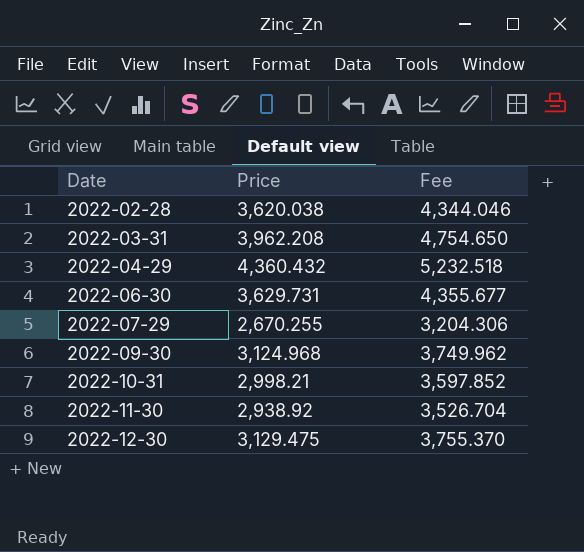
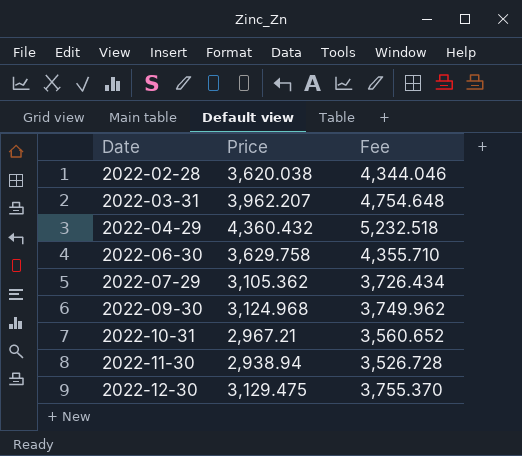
2022-03-31 | Price: 3,962.208 -> 3,962.207
2022-03-31 | Fee: 4,754.650 -> 4,754.648
2022-06-30 | Price: 3,629.731 -> 3,629.758
2022-06-30 | Fee: 4,355.677 -> 4,355.710
2022-07-29 | Price: 2,670.255 -> 3,105.362
2022-07-29 | Fee: 3,204.306 -> 3,726.434
2022-10-31 | Price: 2,998.21 -> 2,967.21
2022-10-31 | Fee: 3,597.852 -> 3,560.652
2022-11-30 | Price: 2,938.92 -> 2,938.94
2022-11-30 | Fee: 3,526.704 -> 3,526.728

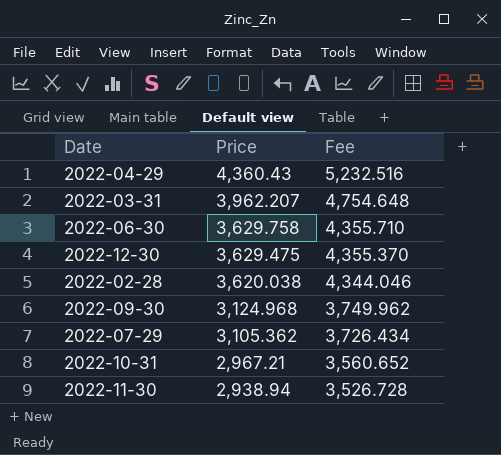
row order: Date ascending -> Price descending
2022-04-29 | Price: 4,360.432 -> 4,360.43
2022-04-29 | Fee: 5,232.518 -> 5,232.516
2022-12-30 | Price: 3,129.475 -> 3,629.475
2022-12-30 | Fee: 3,755.370 -> 4,355.370

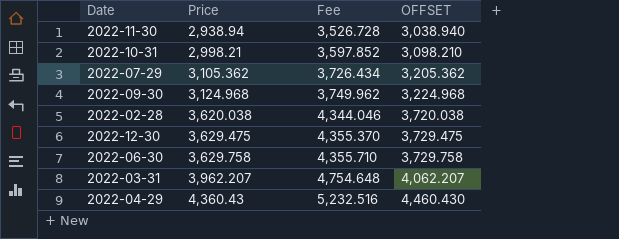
row order: Price descending -> Price ascending
column OFFSET | formula: none -> [Price] + 100
2022-10-31 | Price: 2,967.21 -> 2,998.21
2022-10-31 | Fee: 3,560.652 -> 3,597.852

